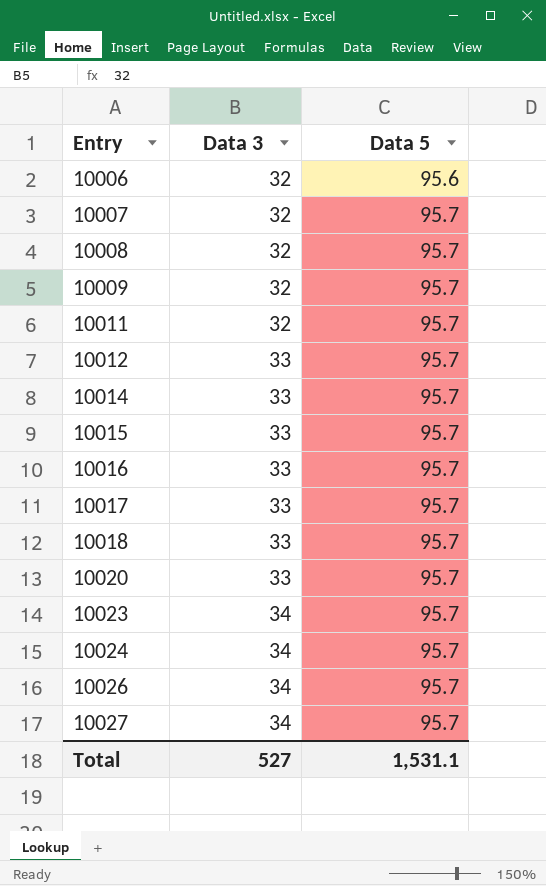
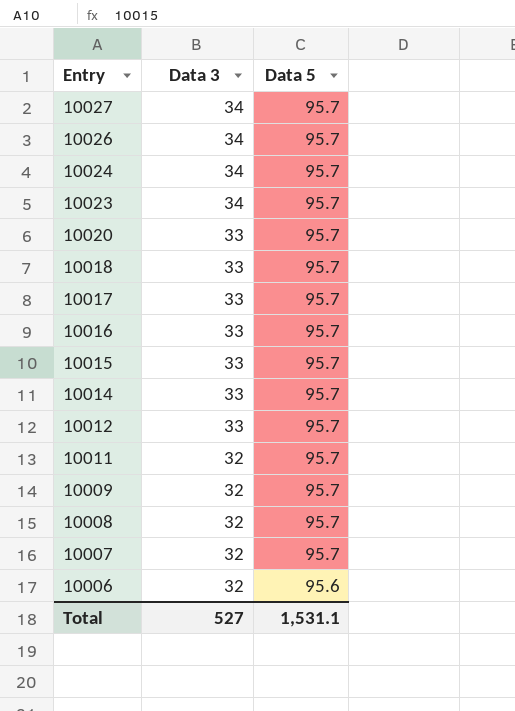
row order: Entry ascending -> Entry descending

